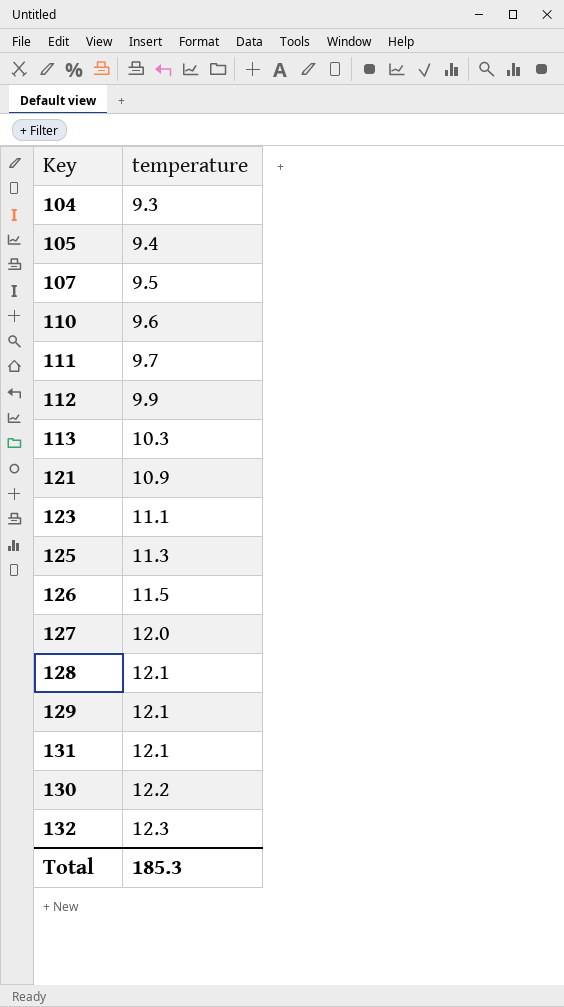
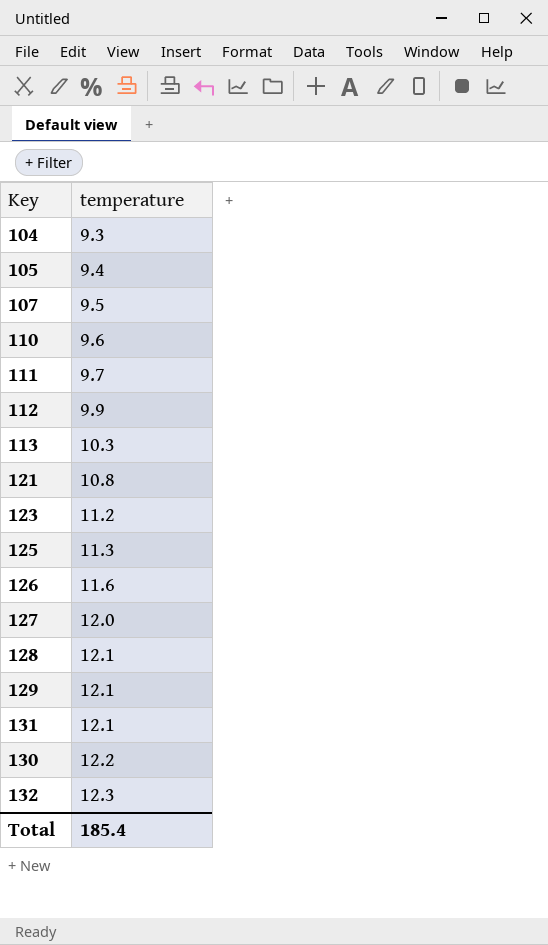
121 | temperature: 10.9 -> 10.8
123 | temperature: 11.1 -> 11.2
126 | temperature: 11.5 -> 11.6
Total | temperature: 185.3 -> 185.4

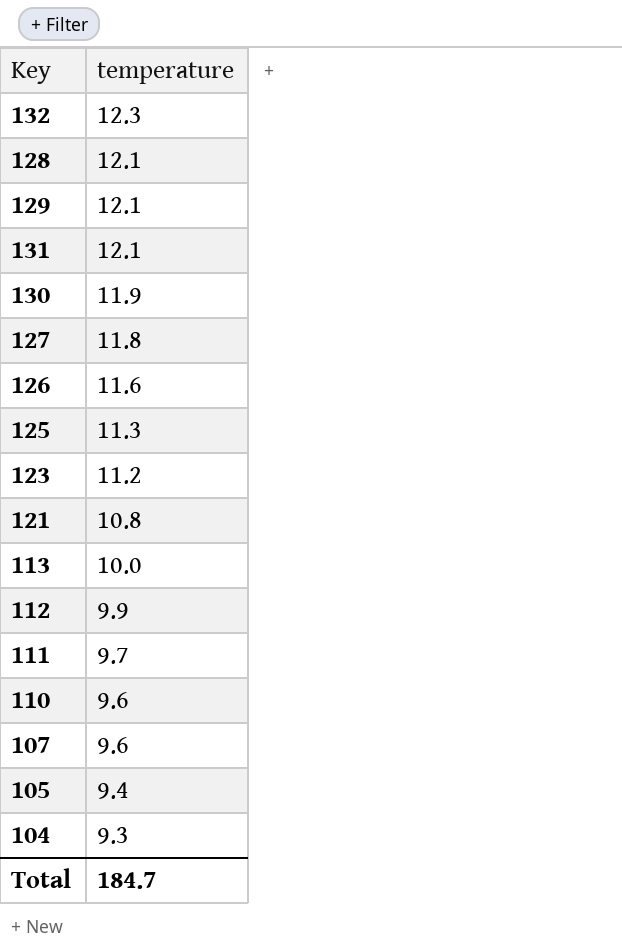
row order: temperature ascending -> temperature descending
130 | temperature: 12.2 -> 11.9
127 | temperature: 12.0 -> 11.8
113 | temperature: 10.3 -> 10.0
107 | temperature: 9.5 -> 9.6
Total | temperature: 185.4 -> 184.7

